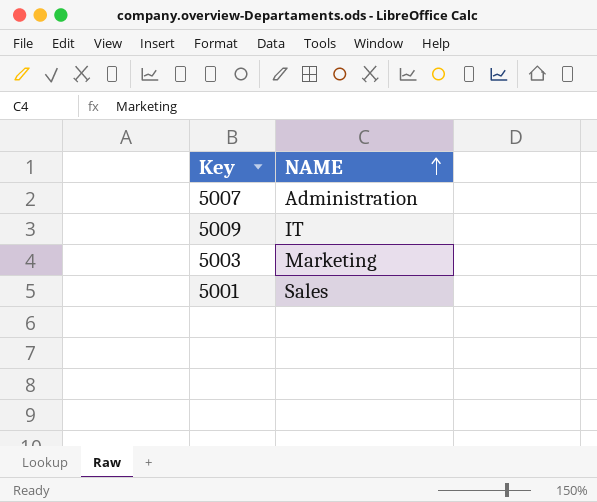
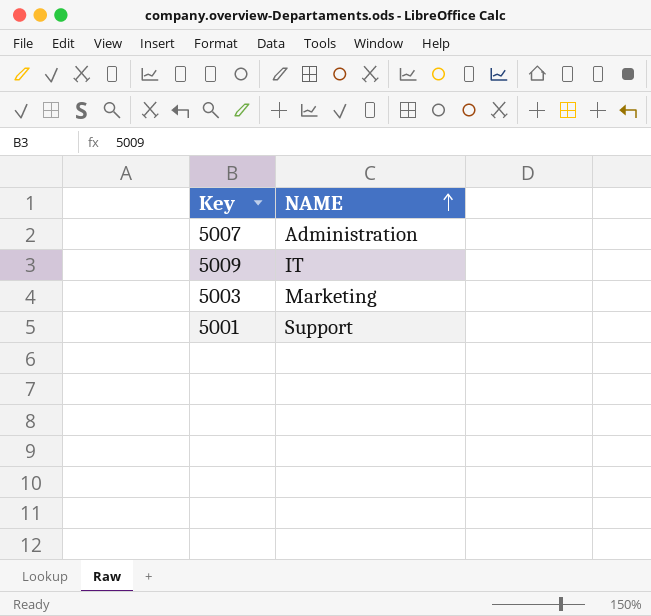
5001 | NAME: Sales -> Support

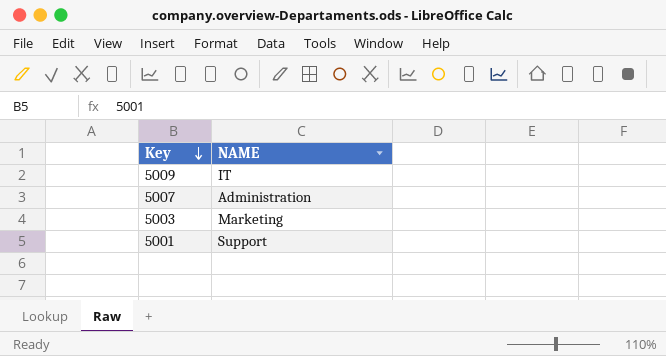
row order: NAME ascending -> Key descending

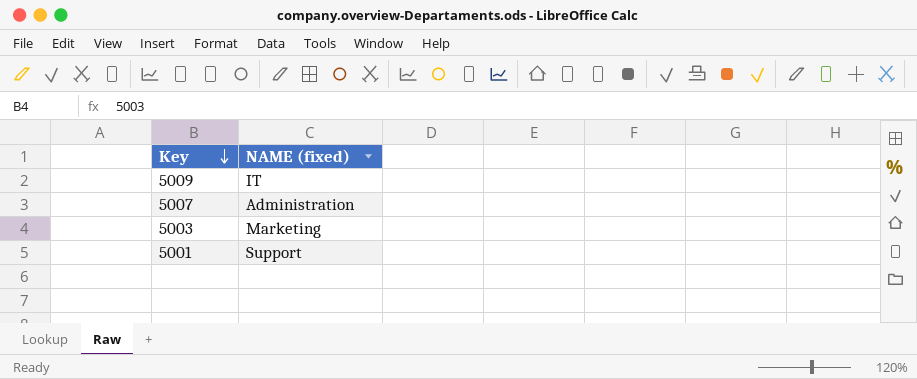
column name: NAME -> NAME (fixed)

